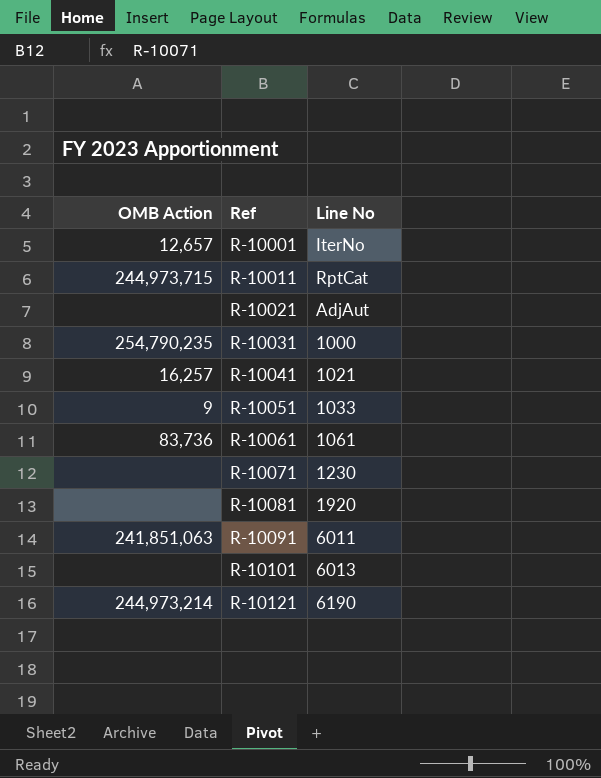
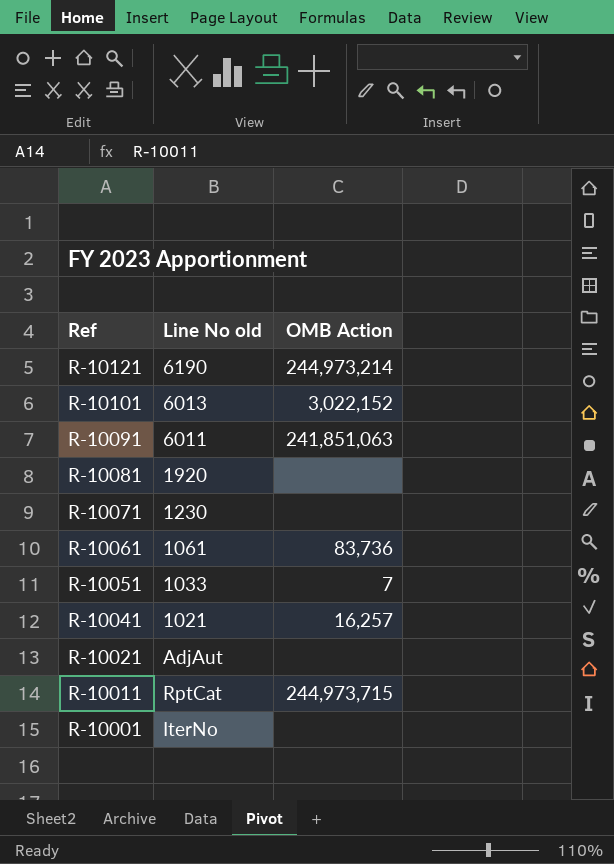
row order: Ref ascending -> Ref descending
column name: Line No -> Line No old
column OMB Action | position: 1 -> 3
row R-10031: 254,790,235 | 1000 -> none
R-10101 | OMB Action: none -> 3,022,152
R-10051 | OMB Action: 9 -> 7
R-10001 | OMB Action: 12,657 -> none

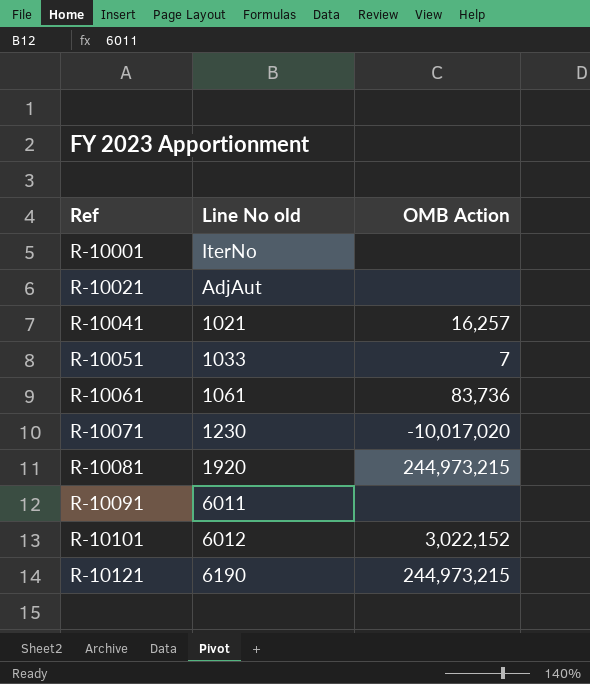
row order: Ref descending -> Ref ascending
row R-10011: RptCat | 244,973,715 -> none
R-10071 | OMB Action: none -> -10,017,020
R-10081 | OMB Action: none -> 244,973,215
R-10091 | OMB Action: 241,851,063 -> none
R-10101 | Line No old: 6013 -> 6012
R-10121 | OMB Action: 244,973,214 -> 244,973,215

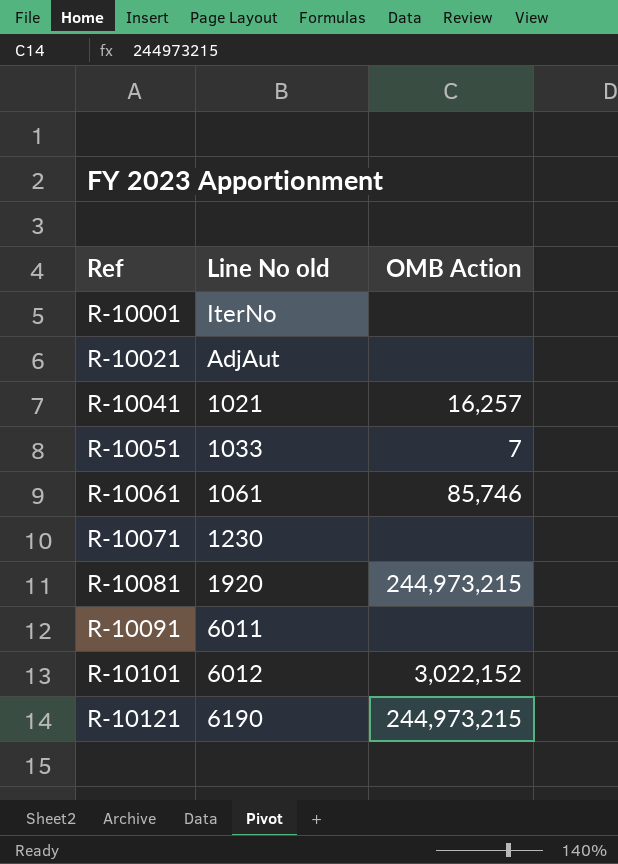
R-10061 | OMB Action: 83,736 -> 85,746
R-10071 | OMB Action: -10,017,020 -> none

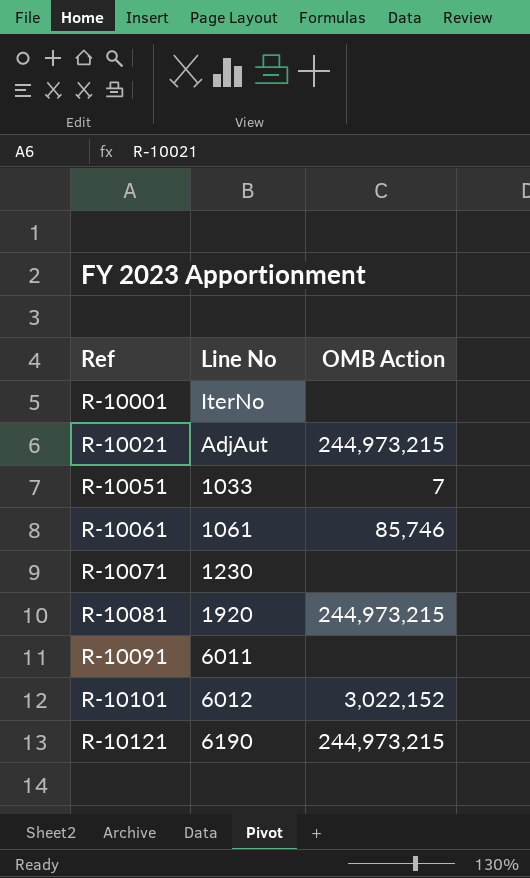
column name: Line No old -> Line No
row R-10041: 1021 | 16,257 -> none
R-10021 | OMB Action: none -> 244,973,215

